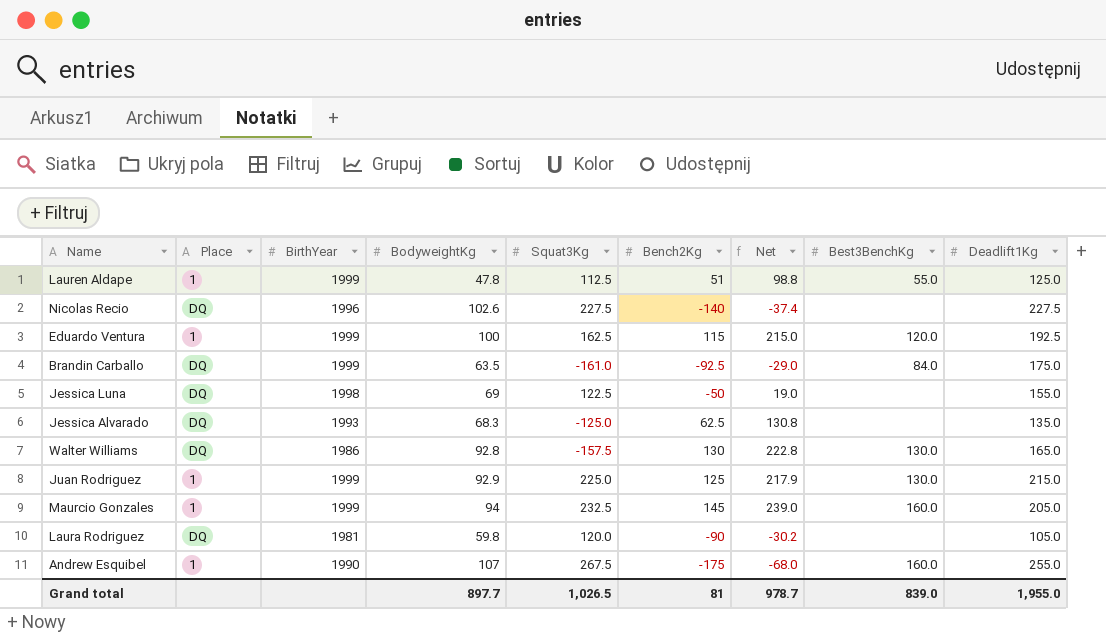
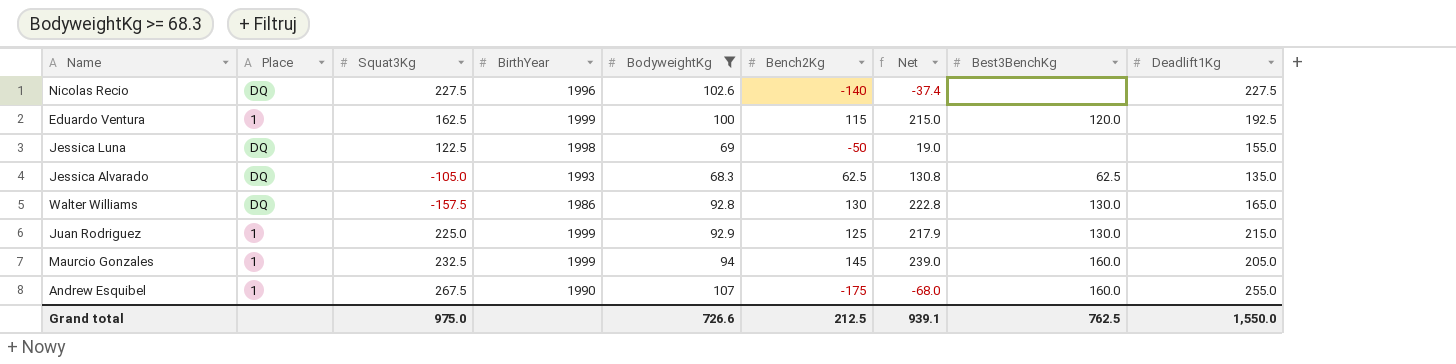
filter: none -> BodyweightKg >= 68.3
column Squat3Kg | position: 5 -> 3
Jessica Alvarado | Squat3Kg: -125.0 -> -105.0
Jessica Alvarado | Best3BenchKg: none -> 62.5
Grand total | Squat3Kg: 1,026.5 -> 975.0
Grand total | BodyweightKg: 897.7 -> 726.6
Grand total | Bench2Kg: 81 -> 212.5
Grand total | Net: 978.7 -> 939.1
Grand total | Best3BenchKg: 839.0 -> 762.5
Grand total | Deadlift1Kg: 1,955.0 -> 1,550.0

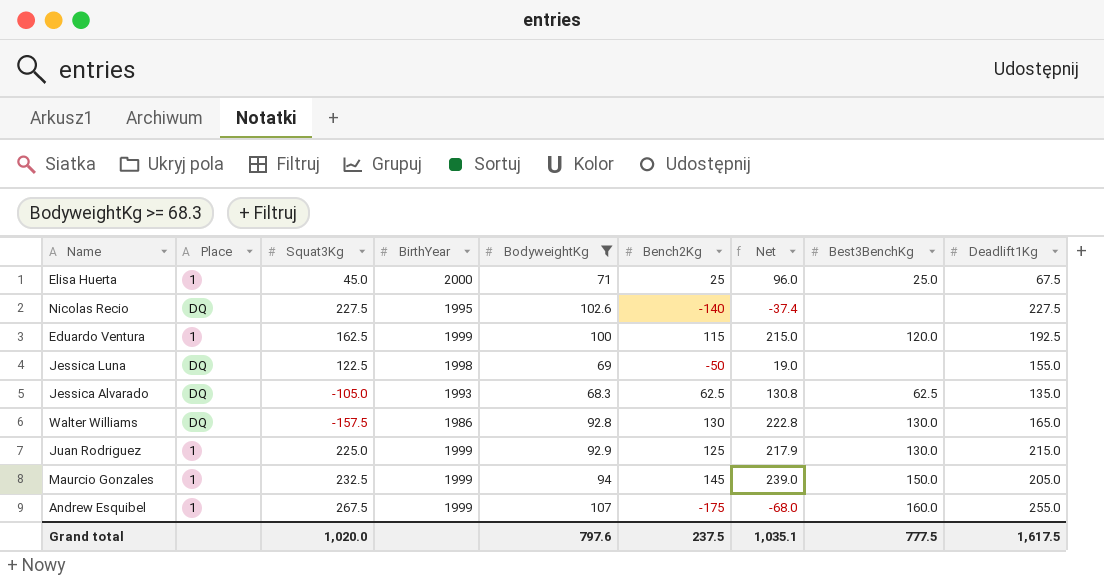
row Elisa Huerta: none -> 1 | 45.0 | 2000 | 71 | 25 | 96.0 | 25.0 | 67.5
Nicolas Recio | BirthYear: 1996 -> 1995
Maurcio Gonzales | Best3BenchKg: 160.0 -> 150.0
Andrew Esquibel | BirthYear: 1990 -> 1999
Grand total | Squat3Kg: 975.0 -> 1,020.0
Grand total | BodyweightKg: 726.6 -> 797.6
Grand total | Bench2Kg: 212.5 -> 237.5
Grand total | Net: 939.1 -> 1,035.1
Grand total | Best3BenchKg: 762.5 -> 777.5
Grand total | Deadlift1Kg: 1,550.0 -> 1,617.5

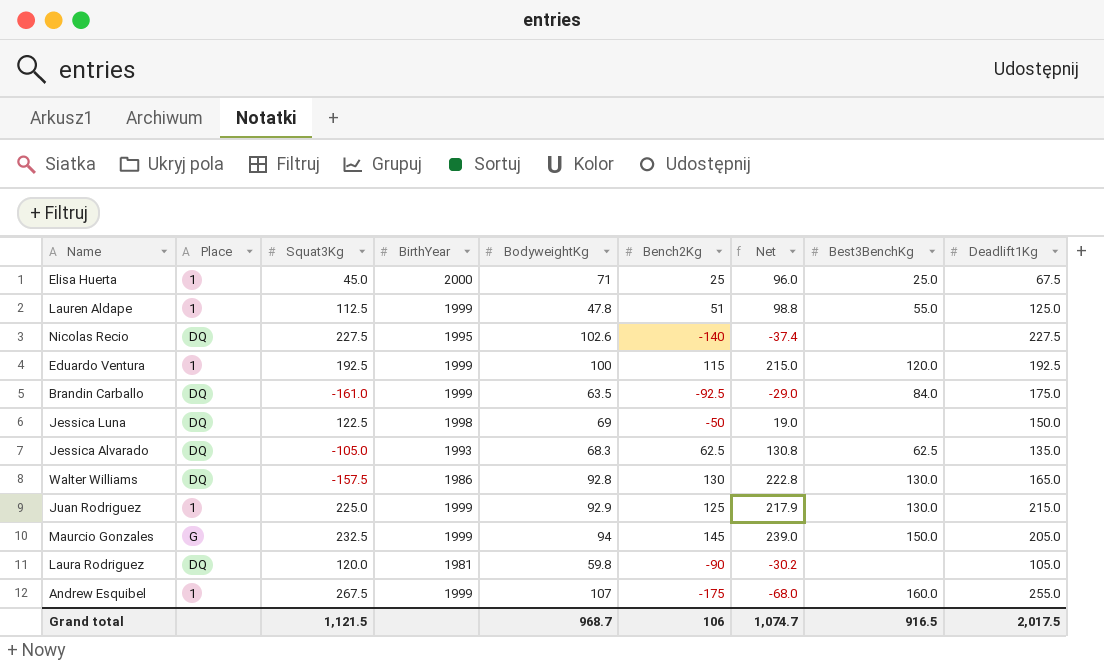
filter: BodyweightKg >= 68.3 -> none
Eduardo Ventura | Squat3Kg: 162.5 -> 192.5
Jessica Luna | Deadlift1Kg: 155.0 -> 150.0
Maurcio Gonzales | Place: 1 -> G
Grand total | Squat3Kg: 1,020.0 -> 1,121.5
Grand total | BodyweightKg: 797.6 -> 968.7
Grand total | Bench2Kg: 237.5 -> 106
Grand total | Net: 1,035.1 -> 1,074.7
Grand total | Best3BenchKg: 777.5 -> 916.5
Grand total | Deadlift1Kg: 1,617.5 -> 2,017.5

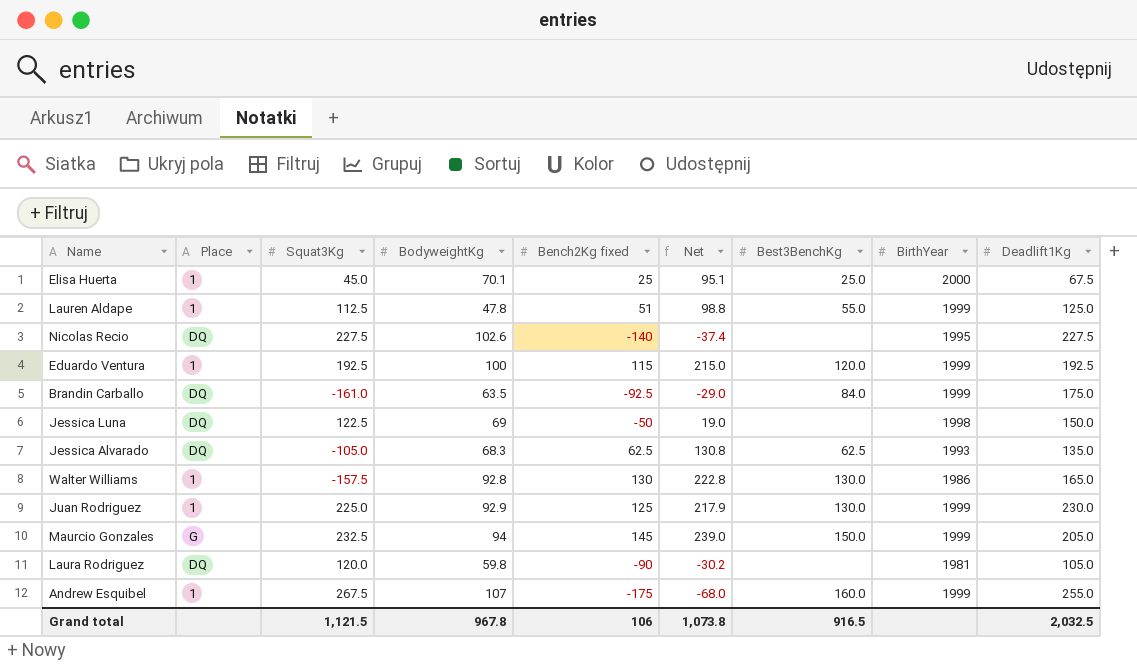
column name: Bench2Kg -> Bench2Kg fixed
column BirthYear | position: 4 -> 8
Elisa Huerta | BodyweightKg: 71 -> 70.1
Elisa Huerta | Net: 96.0 -> 95.1
Walter Williams | Place: DQ -> 1
Juan Rodriguez | Deadlift1Kg: 215.0 -> 230.0
Grand total | BodyweightKg: 968.7 -> 967.8
Grand total | Net: 1,074.7 -> 1,073.8
Grand total | Deadlift1Kg: 2,017.5 -> 2,032.5

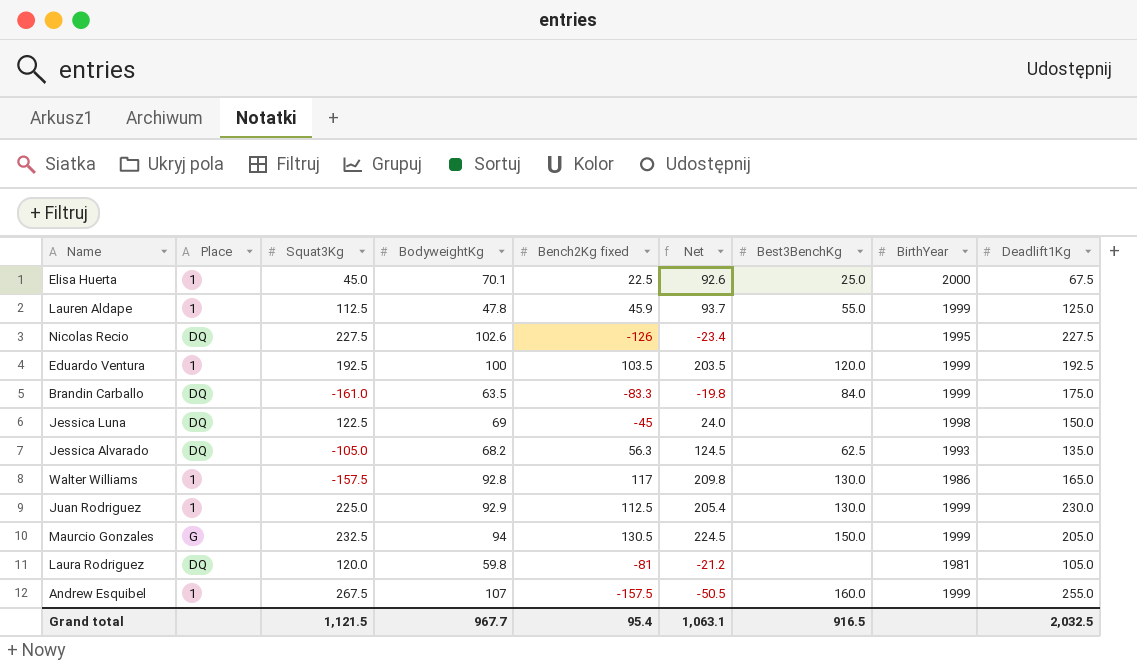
Elisa Huerta | Bench2Kg fixed: 25 -> 22.5
Elisa Huerta | Net: 95.1 -> 92.6
Lauren Aldape | Bench2Kg fixed: 51 -> 45.9
Lauren Aldape | Net: 98.8 -> 93.7
Nicolas Recio | Bench2Kg fixed: -140 -> -126
Nicolas Recio | Net: -37.4 -> -23.4
Eduardo Ventura | Bench2Kg fixed: 115 -> 103.5
Eduardo Ventura | Net: 215.0 -> 203.5
Brandin Carballo | Bench2Kg fixed: -92.5 -> -83.3
Brandin Carballo | Net: -29.0 -> -19.8
Jessica Luna | Bench2Kg fixed: -50 -> -45
Jessica Luna | Net: 19.0 -> 24.0
Jessica Alvarado | BodyweightKg: 68.3 -> 68.2
Jessica Alvarado | Bench2Kg fixed: 62.5 -> 56.3
Jessica Alvarado | Net: 130.8 -> 124.5
Walter Williams | Bench2Kg fixed: 130 -> 117
Walter Williams | Net: 222.8 -> 209.8
Juan Rodriguez | Bench2Kg fixed: 125 -> 112.5
Juan Rodriguez | Net: 217.9 -> 205.4
Maurcio Gonzales | Bench2Kg fixed: 145 -> 130.5
Maurcio Gonzales | Net: 239.0 -> 224.5
Laura Rodriguez | Bench2Kg fixed: -90 -> -81
Laura Rodriguez | Net: -30.2 -> -21.2
Andrew Esquibel | Bench2Kg fixed: -175 -> -157.5
Andrew Esquibel | Net: -68.0 -> -50.5
Grand total | BodyweightKg: 967.8 -> 967.7
Grand total | Bench2Kg fixed: 106 -> 95.4
Grand total | Net: 1,073.8 -> 1,063.1

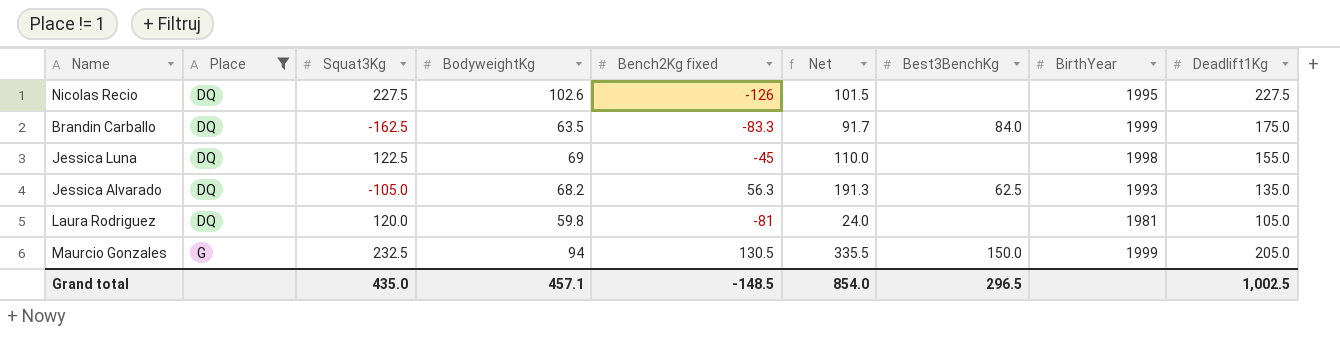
filter: none -> Place != 1
row order: none -> Place ascending
column Net | formula: [BodyweightKg] + [Bench2Kg fixed] -> [Bench2Kg fixed] + [Deadlift1Kg]
Brandin Carballo | Squat3Kg: -161.0 -> -162.5
Jessica Luna | Deadlift1Kg: 150.0 -> 155.0
Grand total | Squat3Kg: 1,121.5 -> 435.0
Grand total | BodyweightKg: 967.7 -> 457.1
Grand total | Bench2Kg fixed: 95.4 -> -148.5
Grand total | Net: 1,063.1 -> 854.0
Grand total | Best3BenchKg: 916.5 -> 296.5
Grand total | Deadlift1Kg: 2,032.5 -> 1,002.5

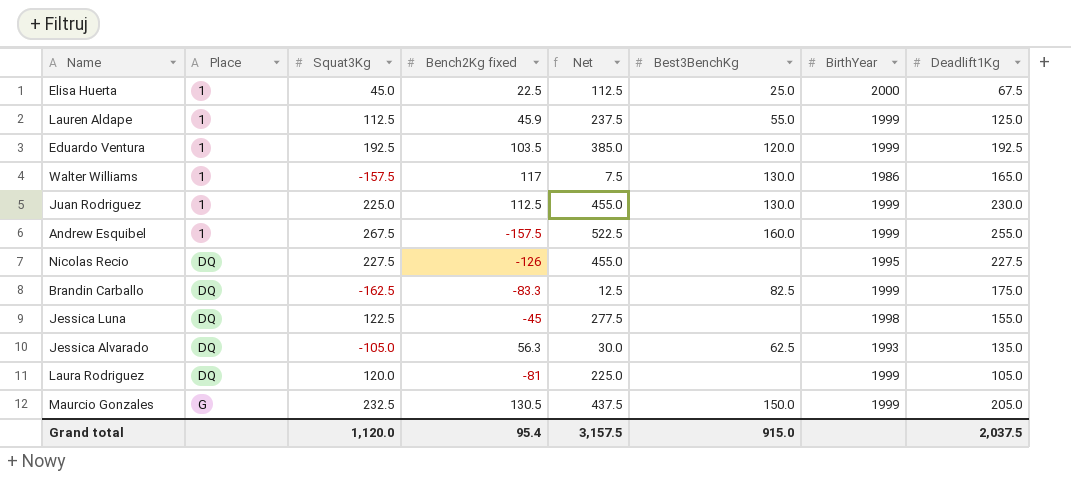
filter: Place != 1 -> none
column BodyweightKg | position: 4 -> none
column Net | formula: [Bench2Kg fixed] + [Deadlift1Kg] -> [Squat3Kg] + [Deadlift1Kg]
Brandin Carballo | Best3BenchKg: 84.0 -> 82.5
Laura Rodriguez | BirthYear: 1981 -> 1999
Grand total | Squat3Kg: 435.0 -> 1,120.0
Grand total | Bench2Kg fixed: -148.5 -> 95.4
Grand total | Net: 854.0 -> 3,157.5
Grand total | Best3BenchKg: 296.5 -> 915.0
Grand total | Deadlift1Kg: 1,002.5 -> 2,037.5

